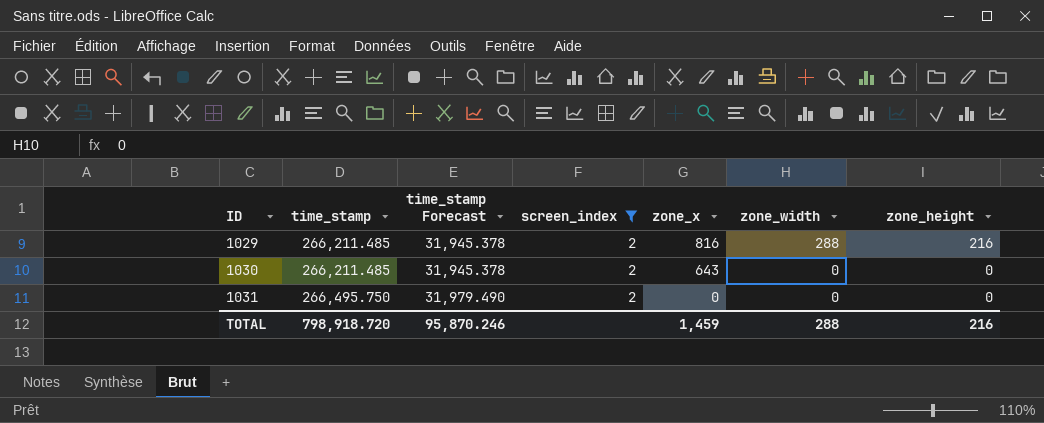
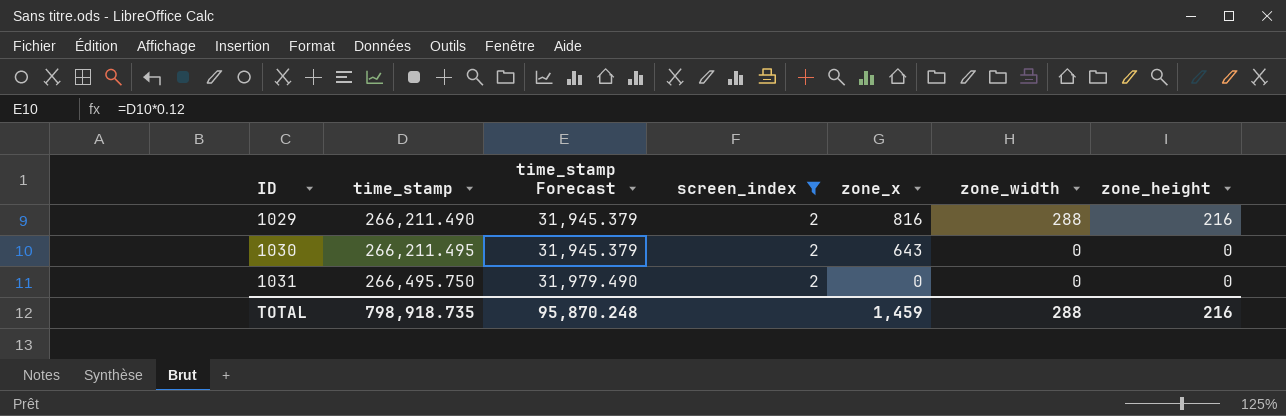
1029 | time_stamp: 266,211.485 -> 266,211.490
1029 | time_stamp Forecast: 31,945.378 -> 31,945.379
1030 | time_stamp: 266,211.485 -> 266,211.495
1030 | time_stamp Forecast: 31,945.378 -> 31,945.379
TOTAL | time_stamp: 798,918.720 -> 798,918.735
TOTAL | time_stamp Forecast: 95,870.246 -> 95,870.248

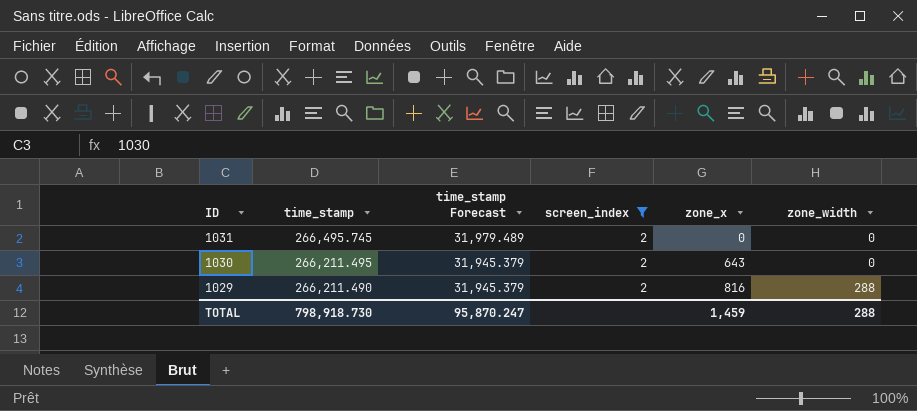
row order: ID ascending -> ID descending
column zone_height | position: 7 -> none
1031 | time_stamp: 266,495.750 -> 266,495.745
1031 | time_stamp Forecast: 31,979.490 -> 31,979.489
TOTAL | time_stamp: 798,918.735 -> 798,918.730
TOTAL | time_stamp Forecast: 95,870.248 -> 95,870.247

